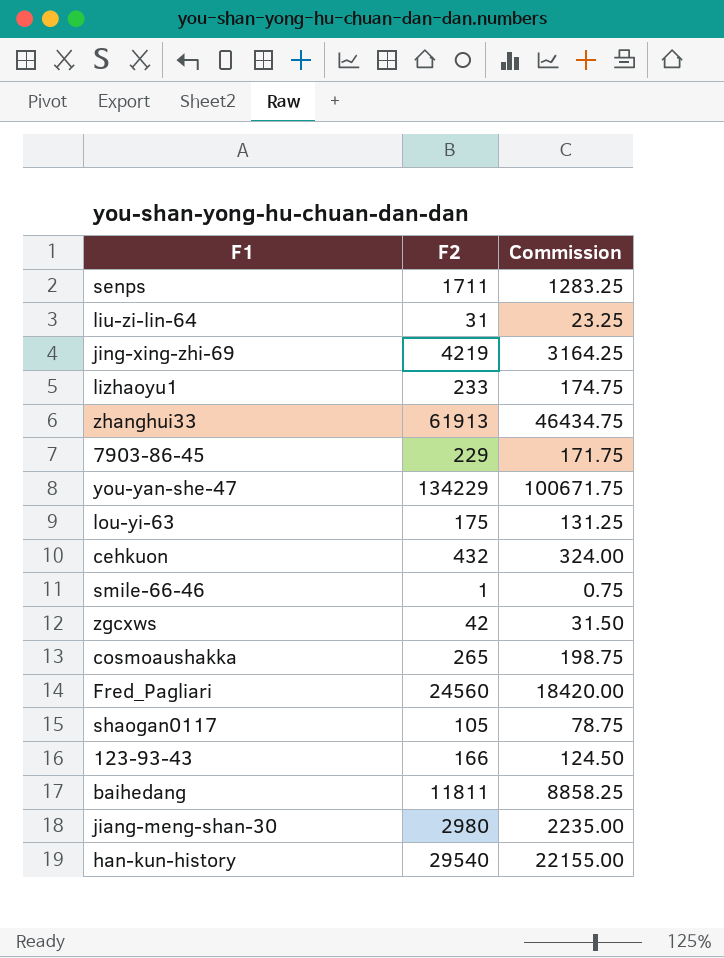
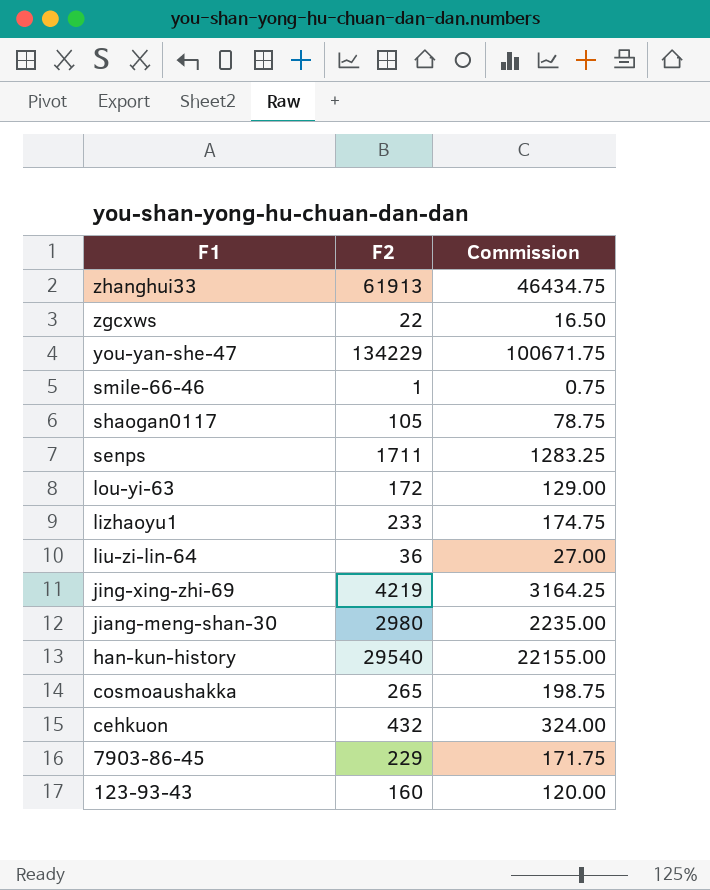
row order: none -> F1 descending
row Fred_Pagliari: 24560 | 18420.00 -> none
row baihedang: 11811 | 8858.25 -> none
zgcxws | F2: 42 -> 22
zgcxws | Commission: 31.50 -> 16.50
lou-yi-63 | F2: 175 -> 172
lou-yi-63 | Commission: 131.25 -> 129.00
liu-zi-lin-64 | F2: 31 -> 36
liu-zi-lin-64 | Commission: 23.25 -> 27.00
123-93-43 | F2: 166 -> 160
123-93-43 | Commission: 124.50 -> 120.00

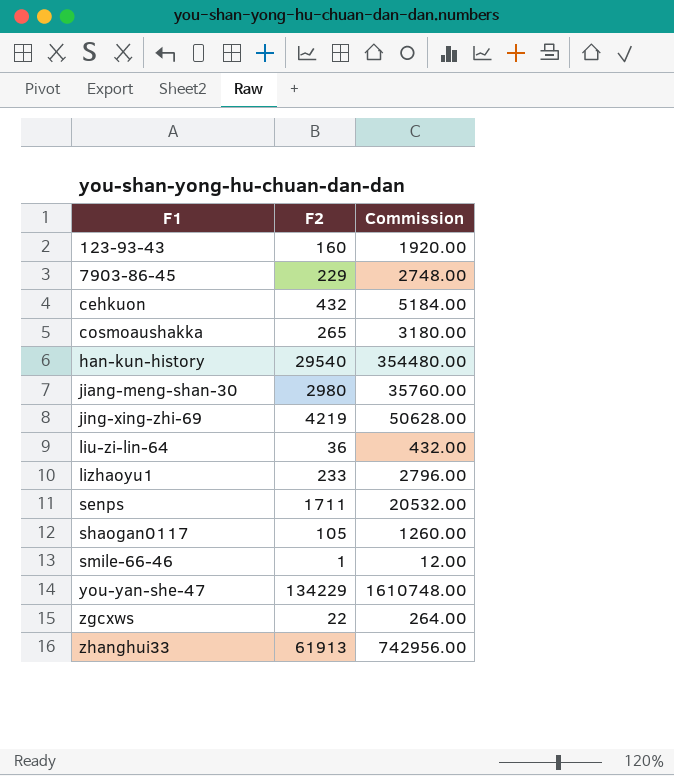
row order: F1 descending -> F1 ascending
column Commission | formula: [F2] * 0.75 -> [F2] * 12
row lou-yi-63: 172 | 129.00 -> none

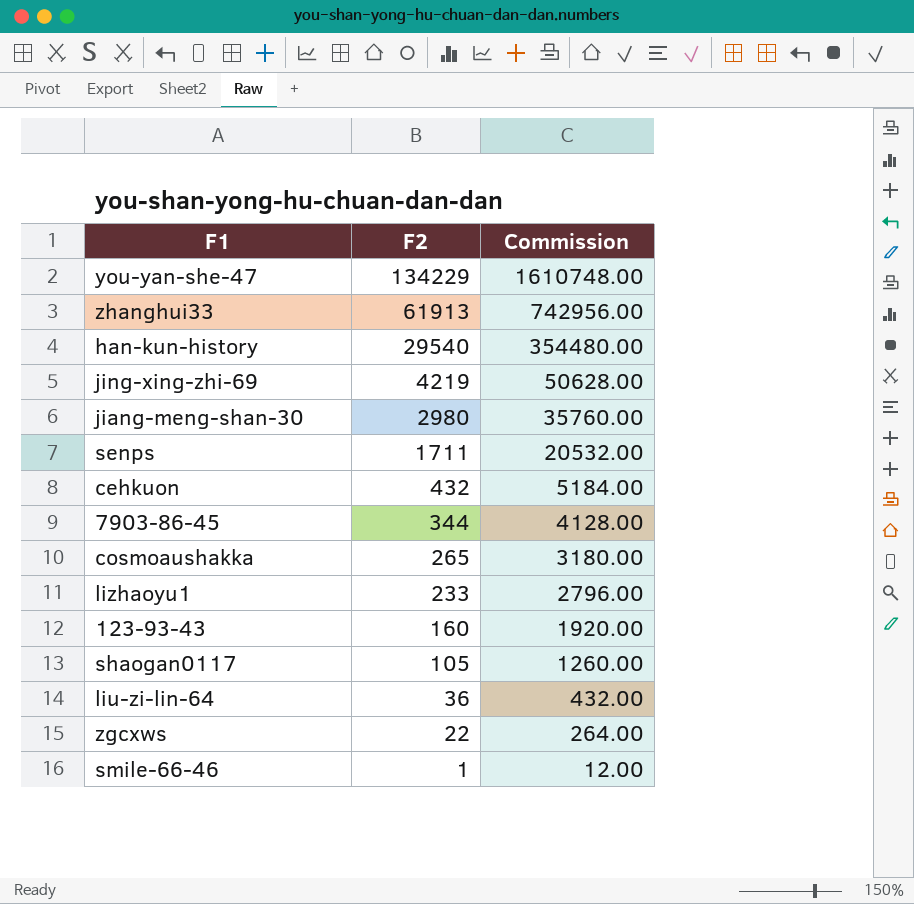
row order: F1 ascending -> F2 descending
7903-86-45 | F2: 229 -> 344
7903-86-45 | Commission: 2748.00 -> 4128.00

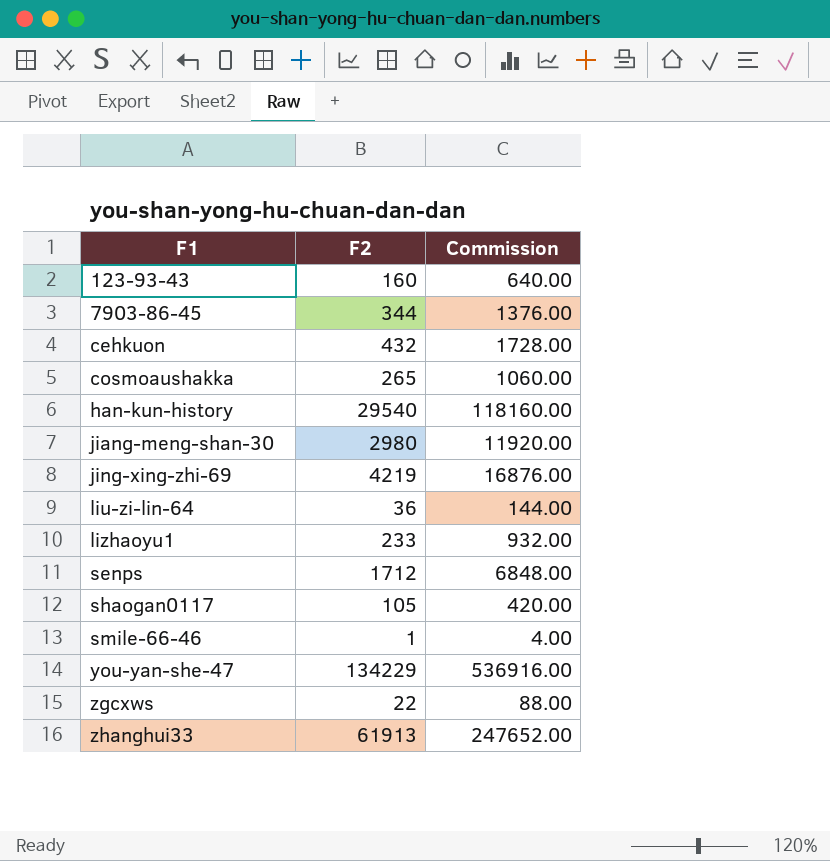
row order: F2 descending -> F1 ascending
column Commission | formula: [F2] * 12 -> [F2] * 4
senps | F2: 1711 -> 1712

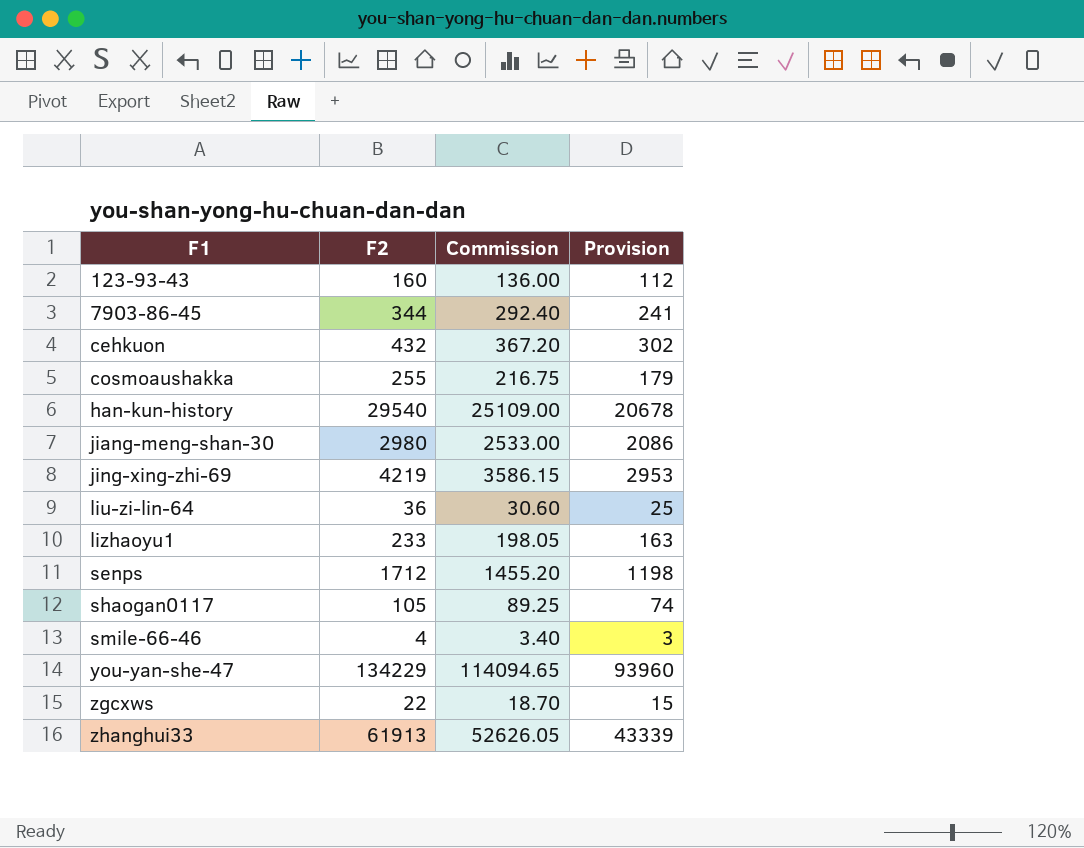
column Commission | formula: [F2] * 4 -> [F2] * 0.85
column Provision | formula: none -> [F2] * 0.7
cosmoaushakka | F2: 265 -> 255
smile-66-46 | F2: 1 -> 4

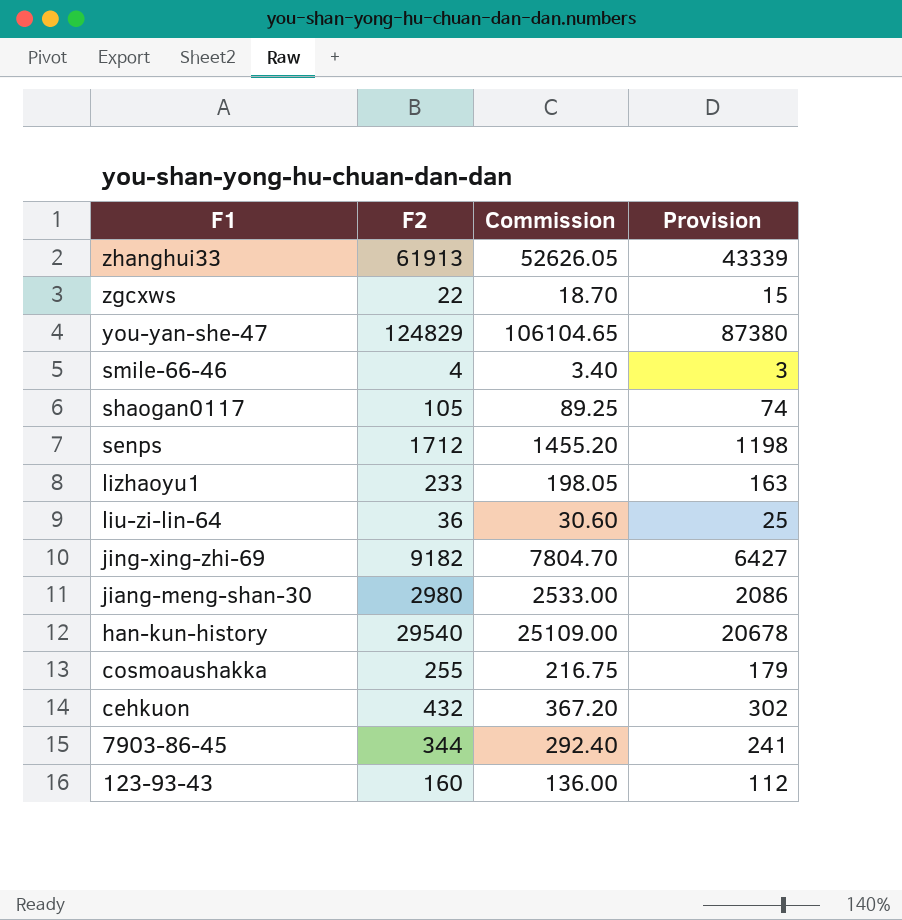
row order: F1 ascending -> F1 descending
you-yan-she-47 | F2: 134229 -> 124829
you-yan-she-47 | Commission: 114094.65 -> 106104.65
you-yan-she-47 | Provision: 93960 -> 87380
jing-xing-zhi-69 | F2: 4219 -> 9182
jing-xing-zhi-69 | Commission: 3586.15 -> 7804.70
jing-xing-zhi-69 | Provision: 2953 -> 6427

